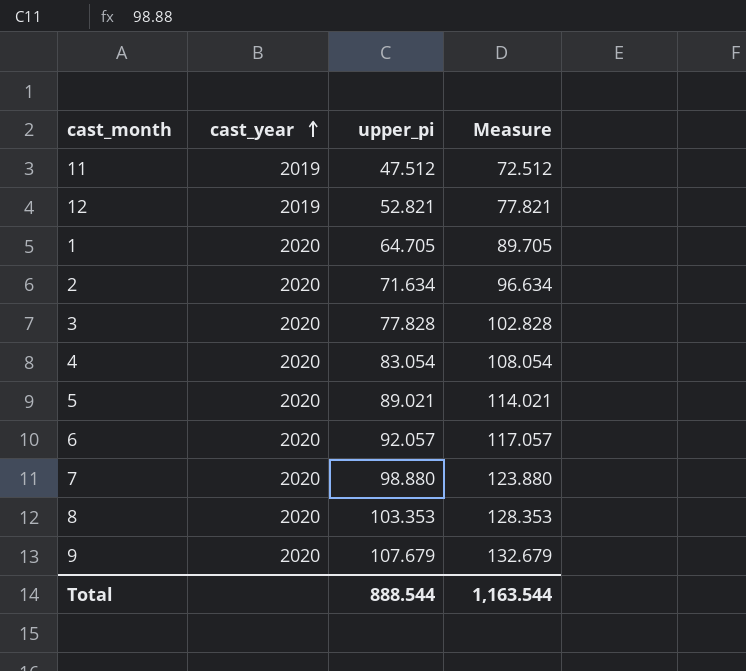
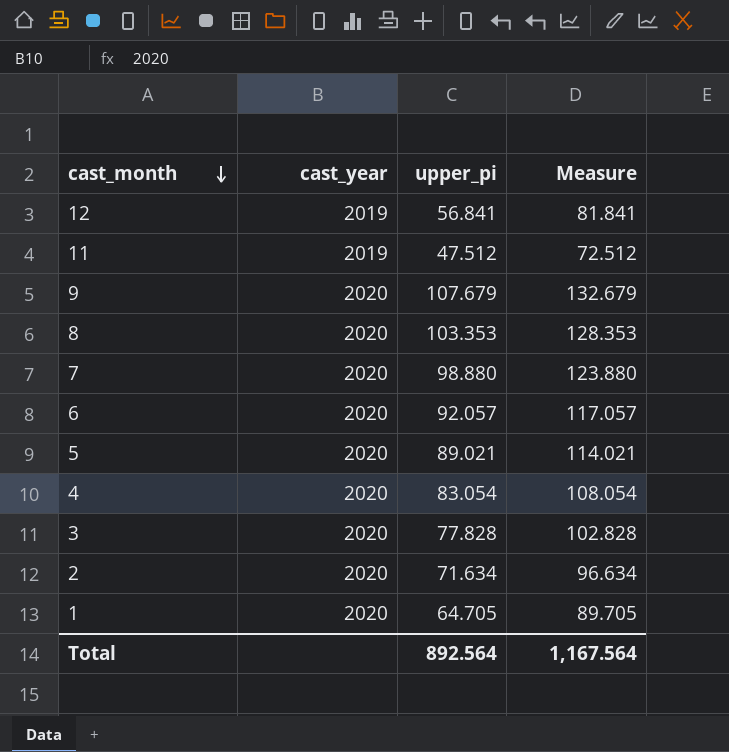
row order: cast_year ascending -> cast_month descending
12 | upper_pi: 52.821 -> 56.841
12 | Measure: 77.821 -> 81.841
Total | upper_pi: 888.544 -> 892.564
Total | Measure: 1,163.544 -> 1,167.564

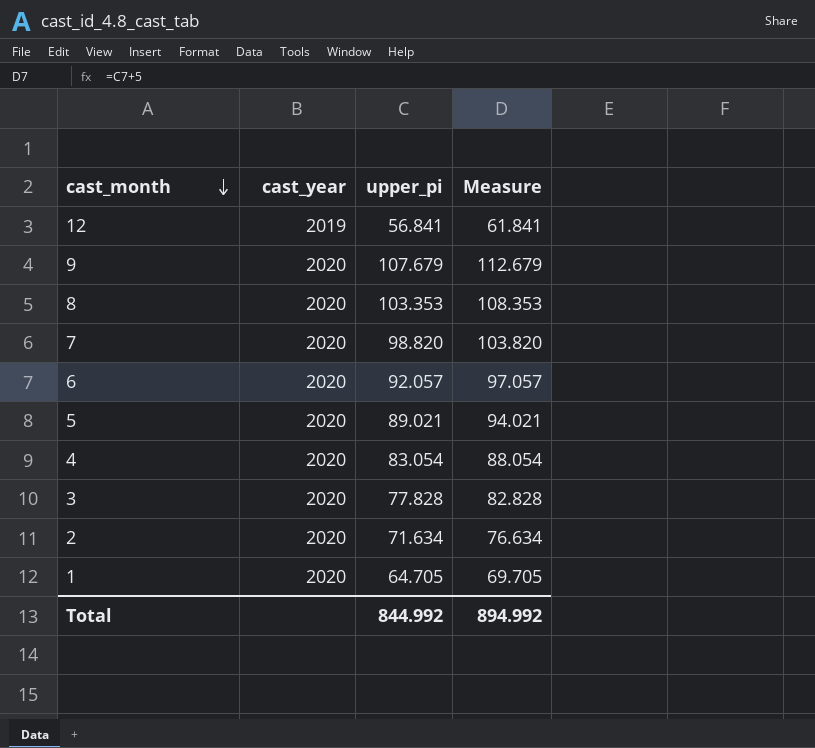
column Measure | formula: [upper_pi] + 25 -> [upper_pi] + 5
row 11: 2019 | 47.512 | 72.512 -> none
7 | upper_pi: 98.880 -> 98.820
Total | upper_pi: 892.564 -> 844.992
Total | Measure: 1,167.564 -> 894.992

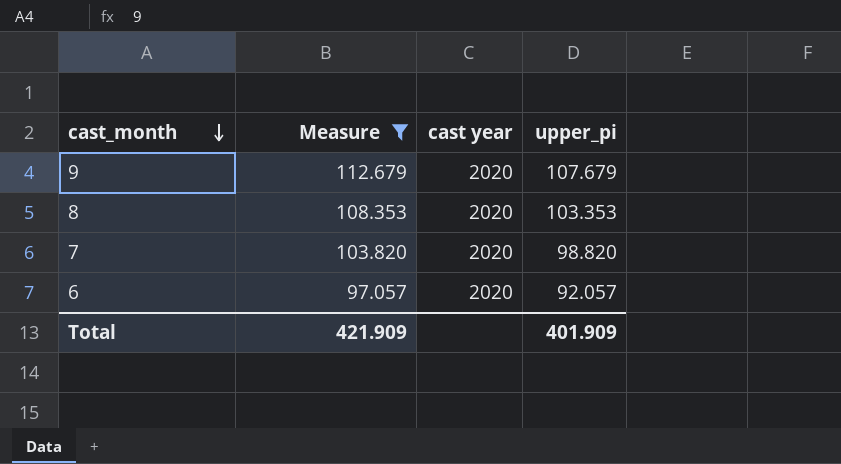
filter: none -> Measure >= 97.057
column Measure | position: 4 -> 2
column name: cast_year -> cast year
Total | Measure: 894.992 -> 421.909
Total | upper_pi: 844.992 -> 401.909

